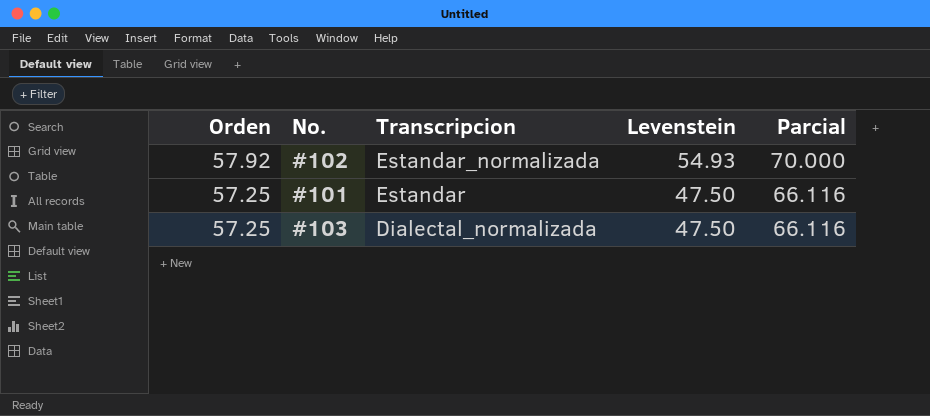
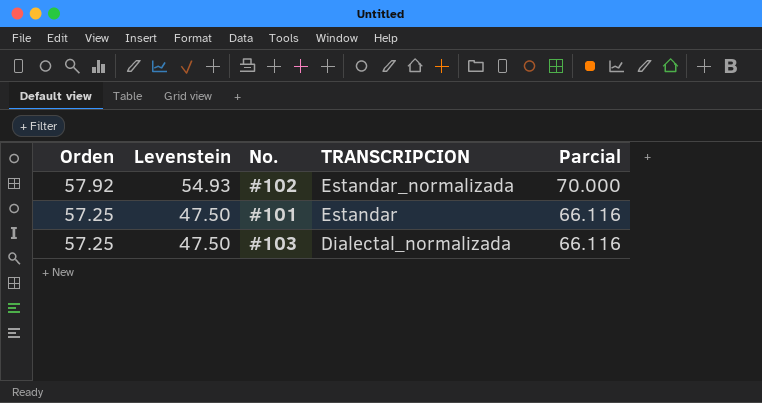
column Levenstein | position: 4 -> 2
column name: Transcripcion -> TRANSCRIPCION

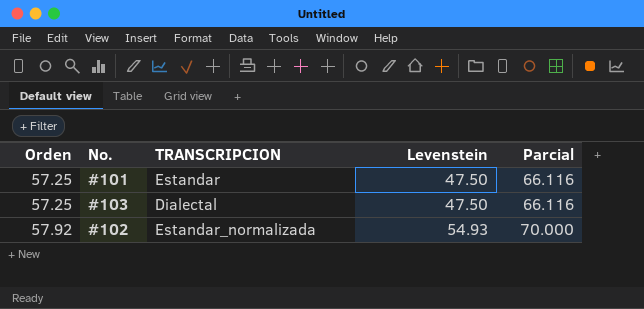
row order: Orden descending -> Orden ascending
column Levenstein | position: 2 -> 4
#103 | TRANSCRIPCION: Dialectal_normalizada -> Dialectal

